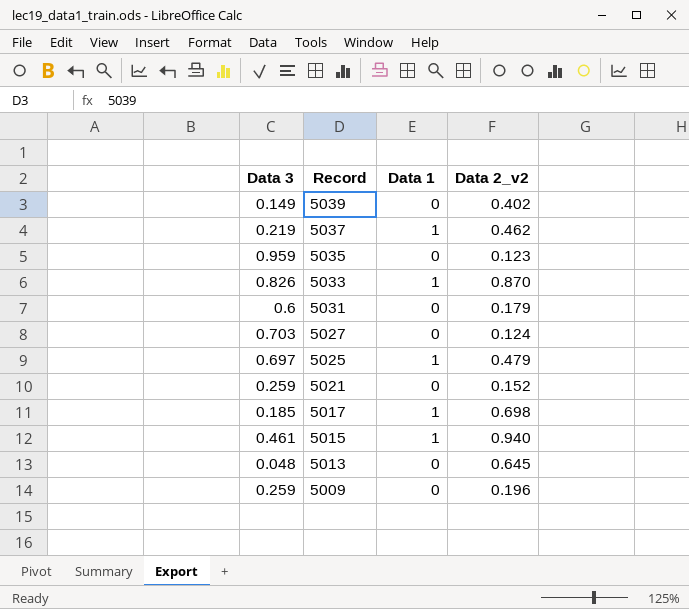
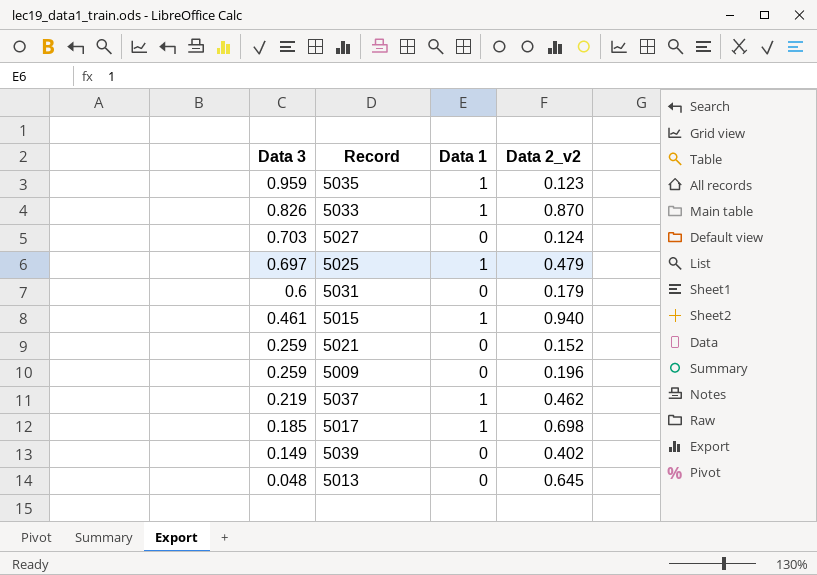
row order: Record descending -> Data 3 descending
5035 | Data 1: 0 -> 1

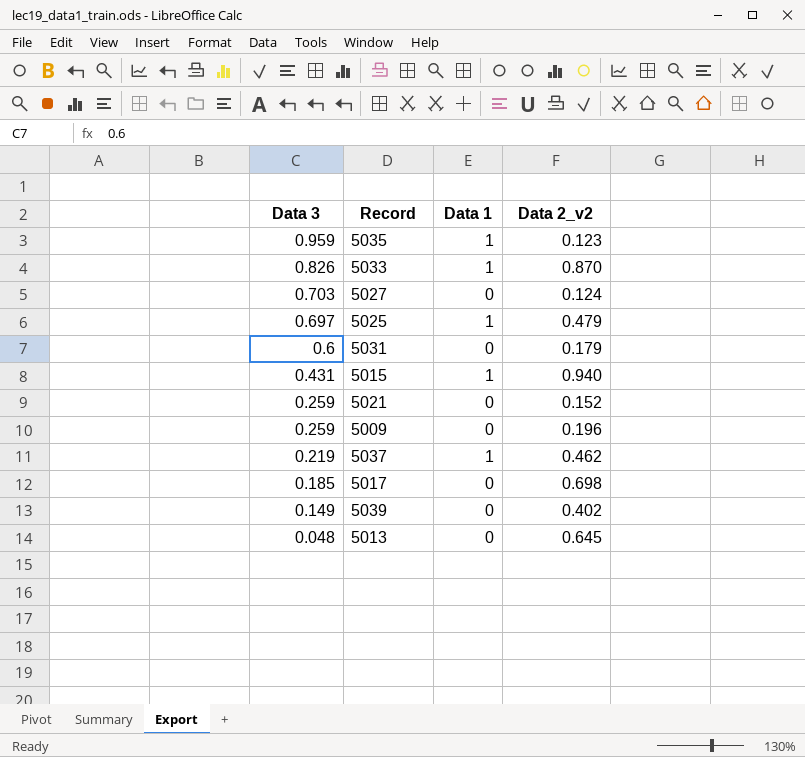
5015 | Data 3: 0.461 -> 0.431
5017 | Data 1: 1 -> 0

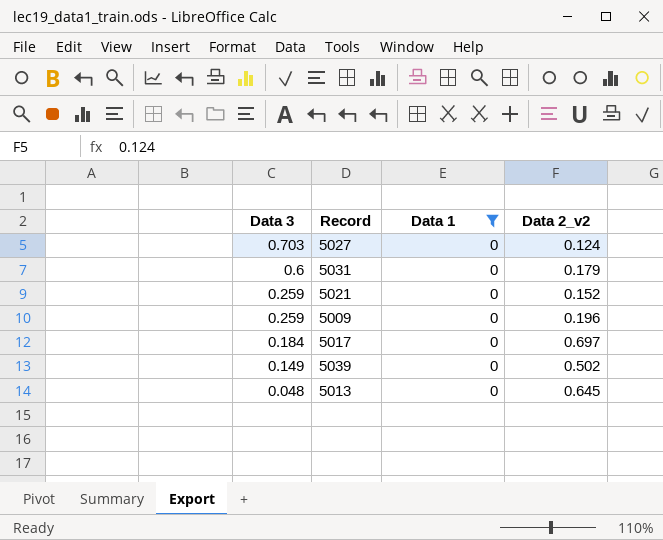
filter: none -> Data 1 = 0
5017 | Data 3: 0.185 -> 0.184
5017 | Data 2_v2: 0.698 -> 0.697
5039 | Data 2_v2: 0.402 -> 0.502

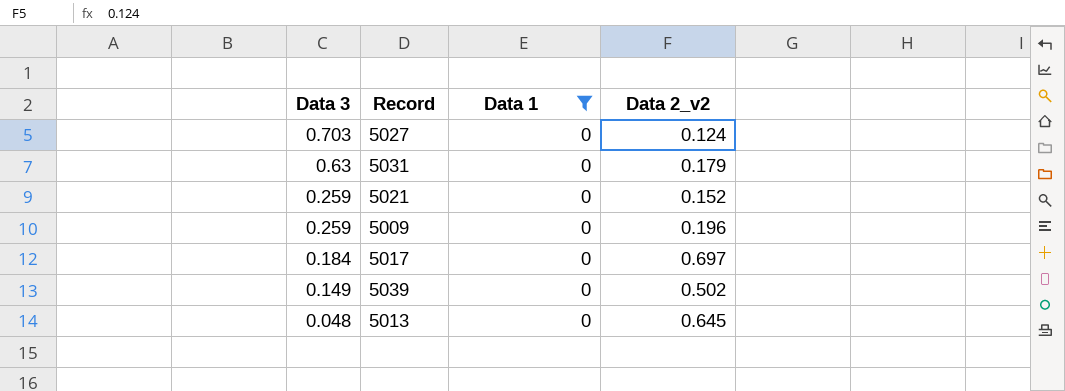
5031 | Data 3: 0.6 -> 0.63

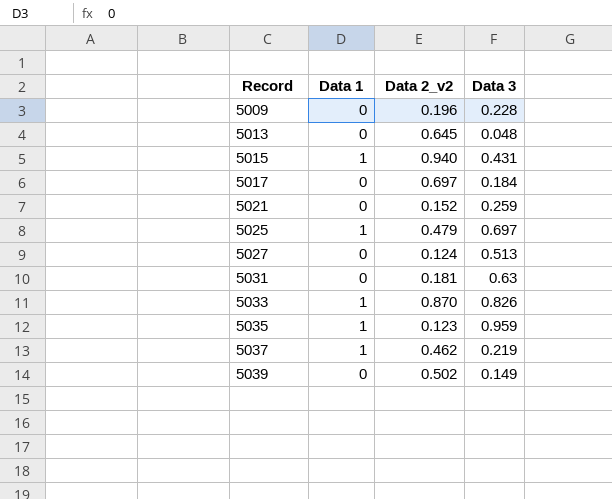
filter: Data 1 = 0 -> none
row order: Data 3 descending -> Record ascending
column Data 3 | position: 1 -> 4
5009 | Data 3: 0.259 -> 0.228
5027 | Data 3: 0.703 -> 0.513
5031 | Data 2_v2: 0.179 -> 0.181

